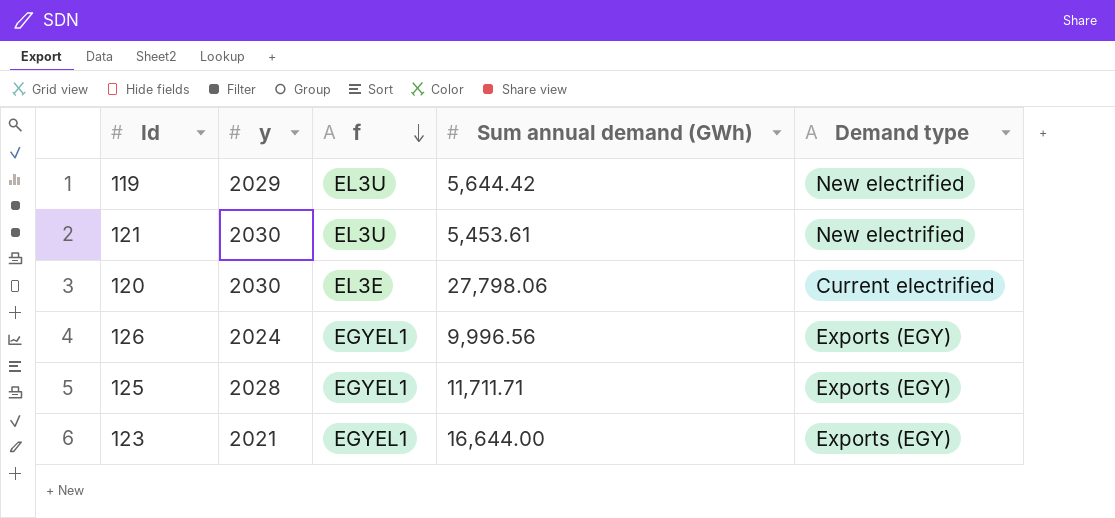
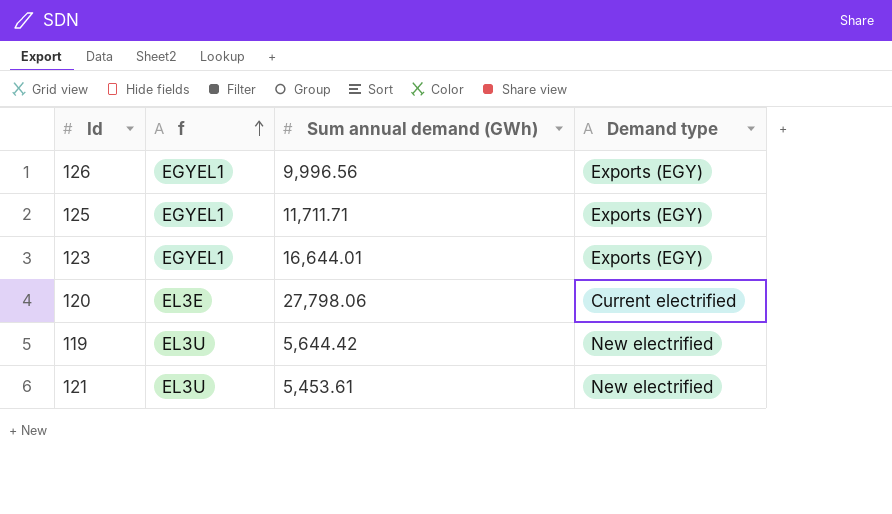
row order: f descending -> f ascending
column y | position: 2 -> none
123 | Sum annual demand (GWh): 16,644.00 -> 16,644.01

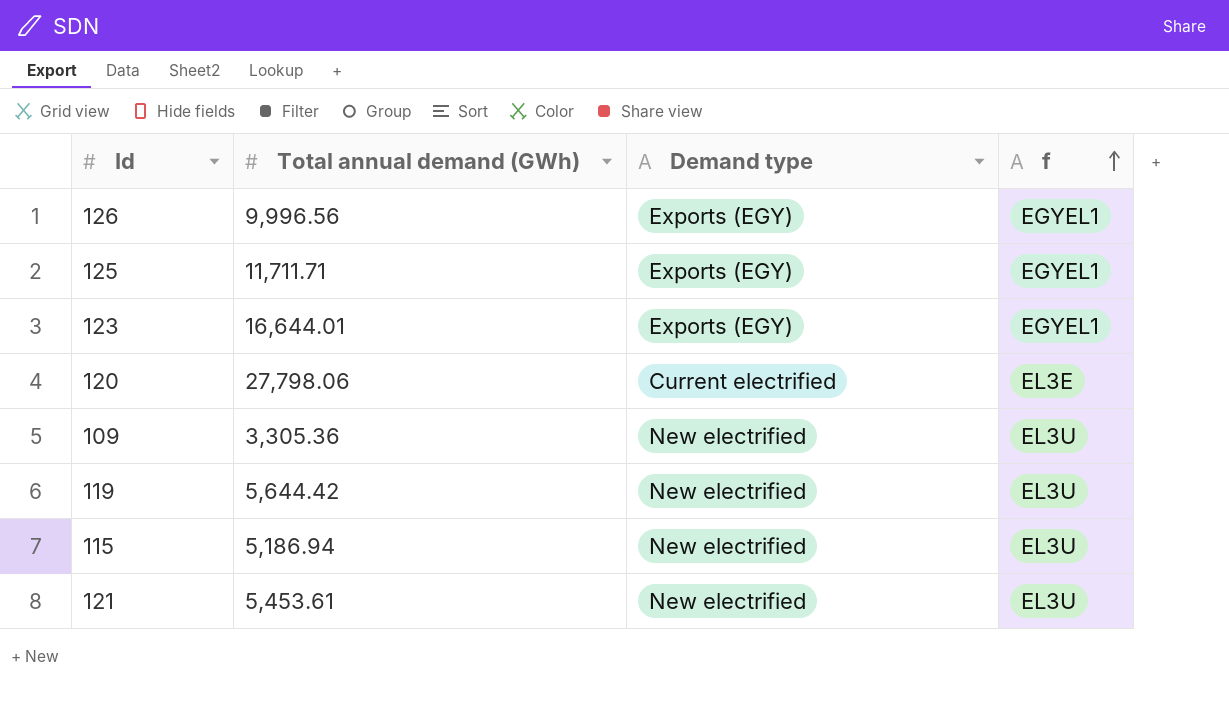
column name: Sum annual demand (GWh) -> Total annual demand (GWh)
column f | position: 2 -> 4
row 109: none -> 3,305.36 | New electrified | EL3U
row 115: none -> 5,186.94 | New electrified | EL3U

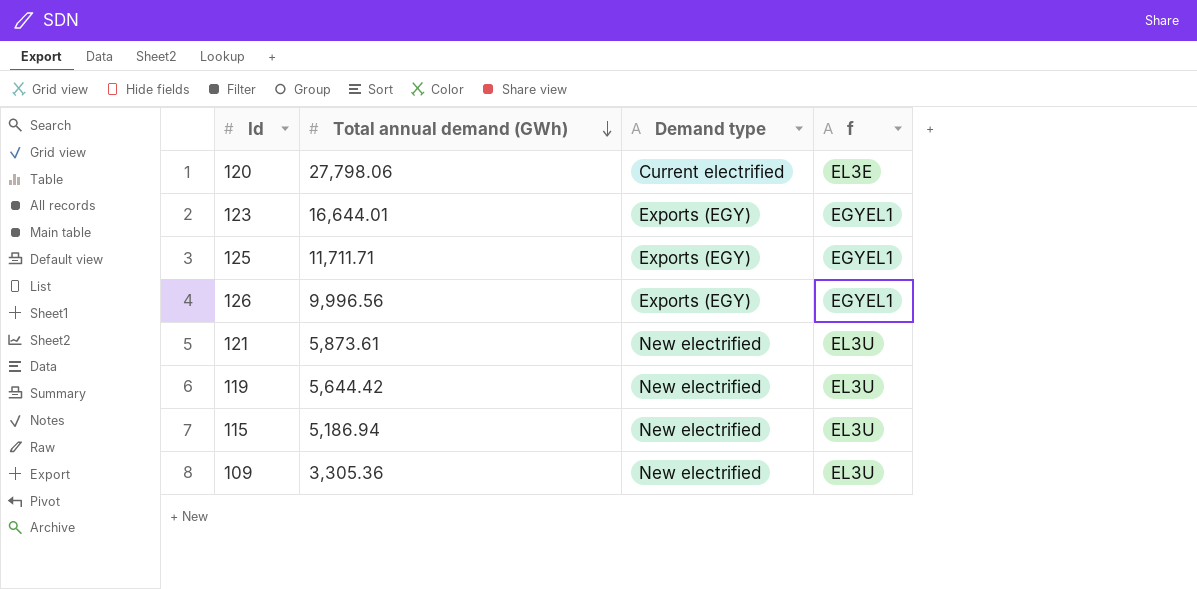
row order: f ascending -> Total annual demand (GWh) descending
121 | Total annual demand (GWh): 5,453.61 -> 5,873.61

